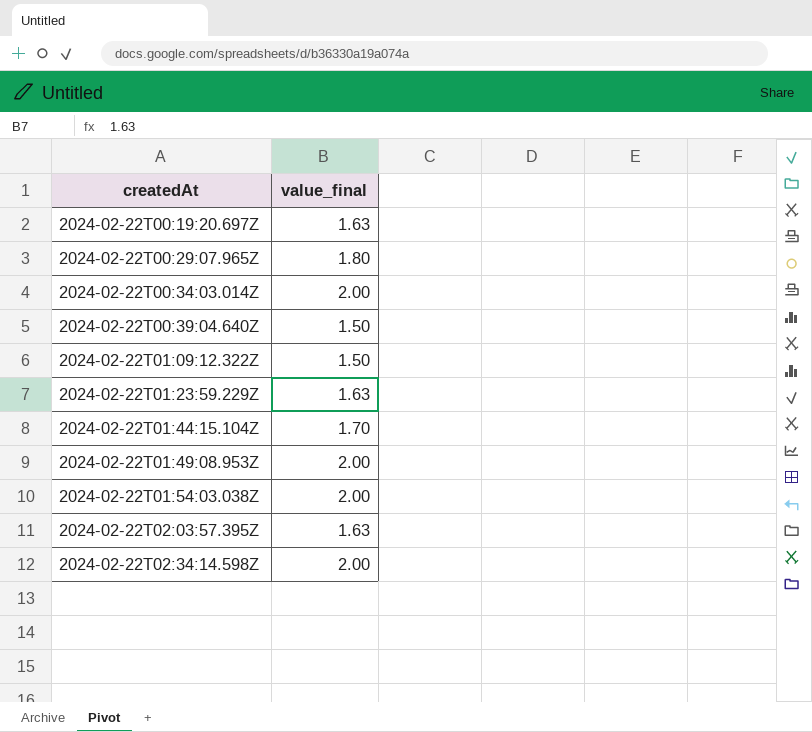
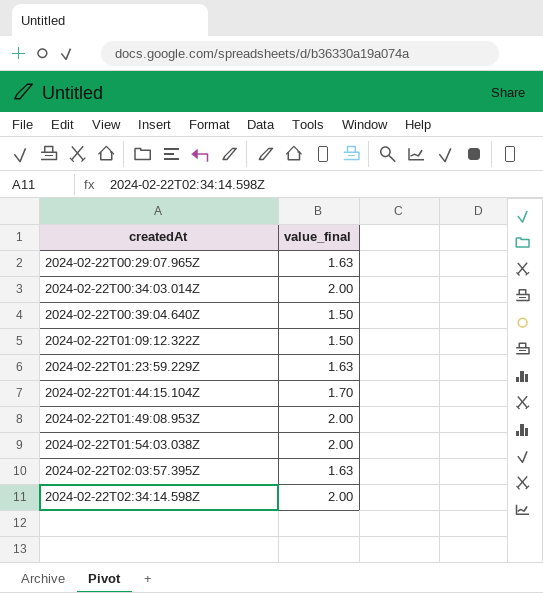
row 2024-02-22T00:19:20.697Z: 1.63 -> none
2024-02-22T00:29:07.965Z | value_final: 1.80 -> 1.63

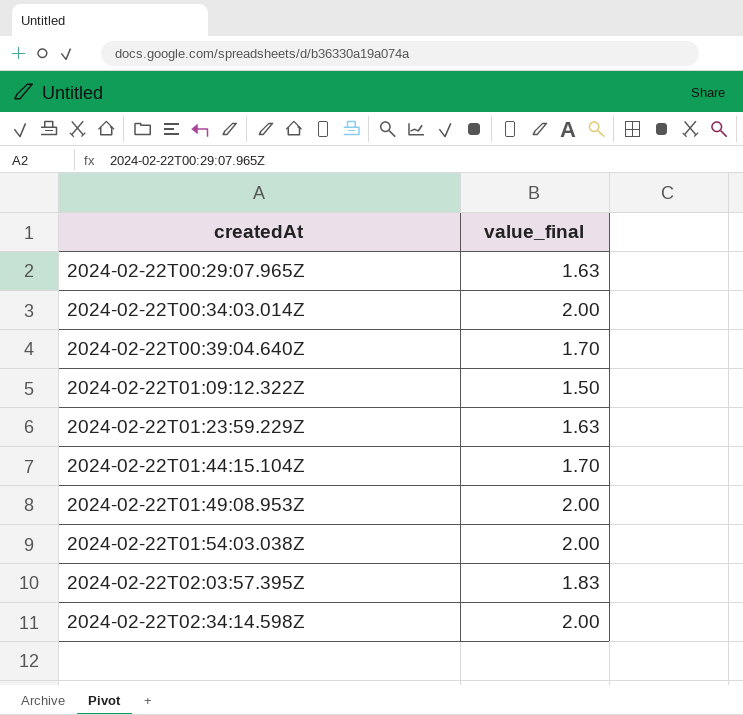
2024-02-22T00:39:04.640Z | value_final: 1.50 -> 1.70
2024-02-22T02:03:57.395Z | value_final: 1.63 -> 1.83

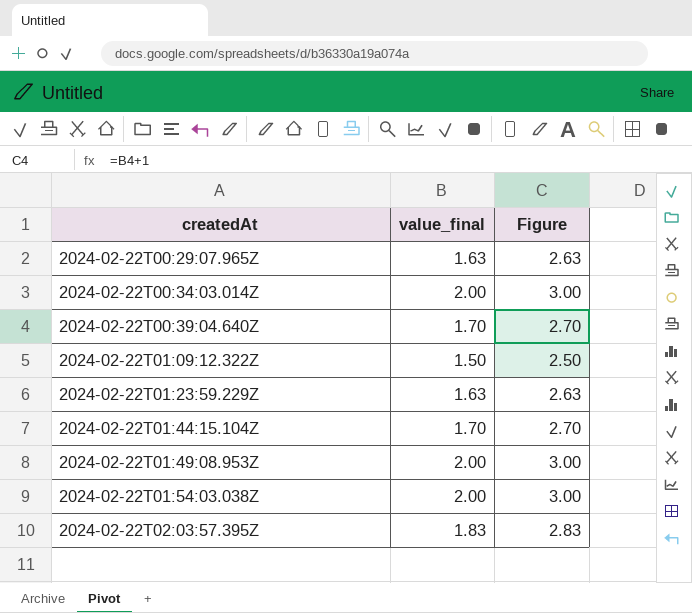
column Figure | formula: none -> [value_final] + 1
row 2024-02-22T02:34:14.598Z: 2.00 -> none

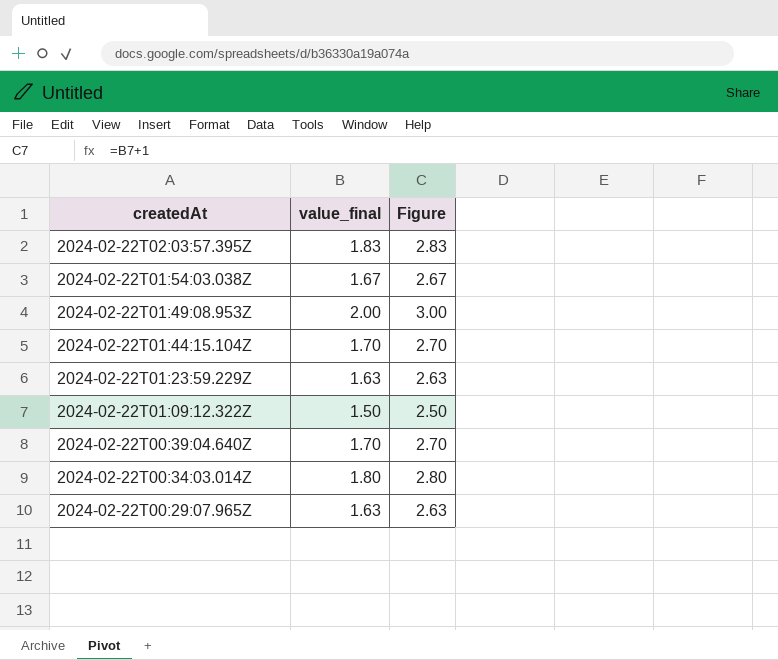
row order: createdAt ascending -> createdAt descending
2024-02-22T01:54:03.038Z | value_final: 2.00 -> 1.67
2024-02-22T01:54:03.038Z | Figure: 3.00 -> 2.67
2024-02-22T00:34:03.014Z | value_final: 2.00 -> 1.80
2024-02-22T00:34:03.014Z | Figure: 3.00 -> 2.80

